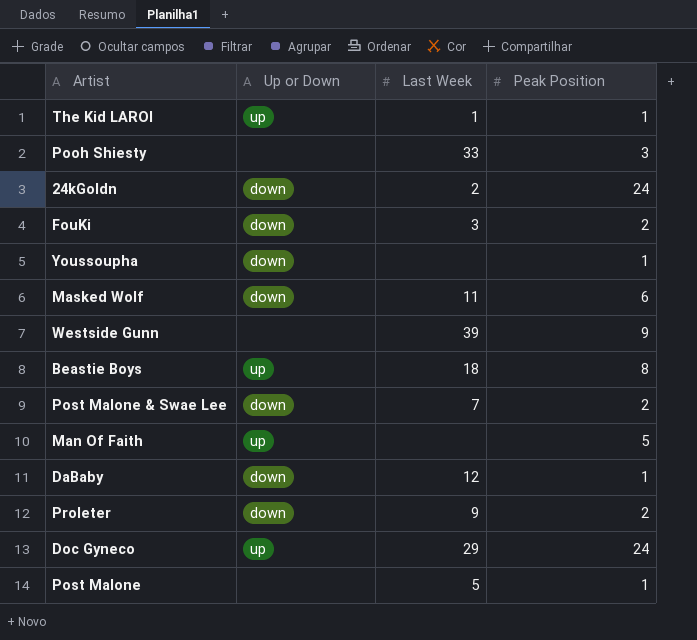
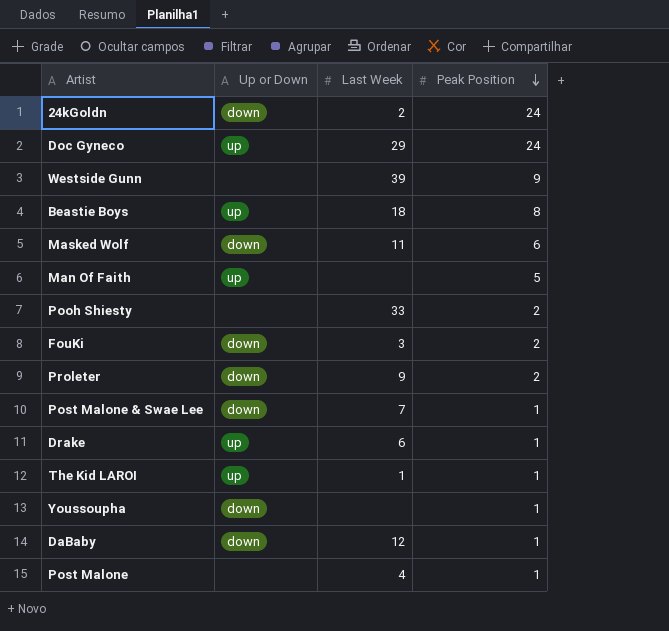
row order: none -> Peak Position descending
Pooh Shiesty | Peak Position: 3 -> 2
Post Malone & Swae Lee | Peak Position: 2 -> 1
row Drake: none -> up | 6 | 1
Post Malone | Last Week: 5 -> 4

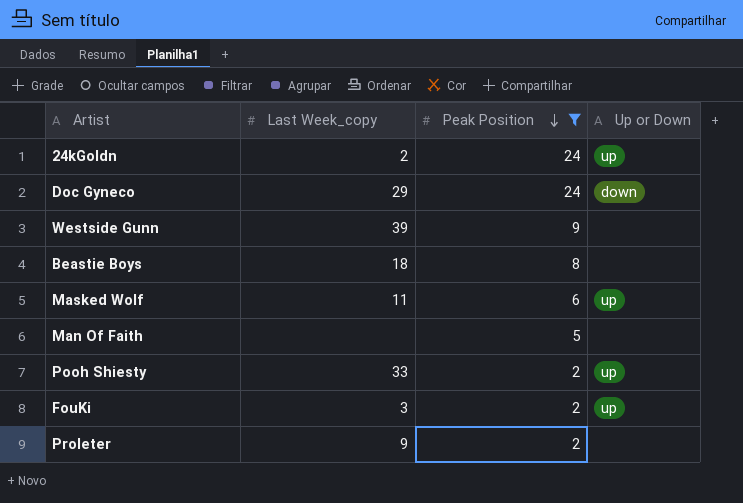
filter: none -> Peak Position != 1
column name: Last Week -> Last Week_copy
column Up or Down | position: 2 -> 4
24kGoldn | Up or Down: down -> up
Doc Gyneco | Up or Down: up -> down
Beastie Boys | Up or Down: up -> none
Masked Wolf | Up or Down: down -> up
Man Of Faith | Up or Down: up -> none
Pooh Shiesty | Up or Down: none -> up
FouKi | Up or Down: down -> up
Proleter | Up or Down: down -> none

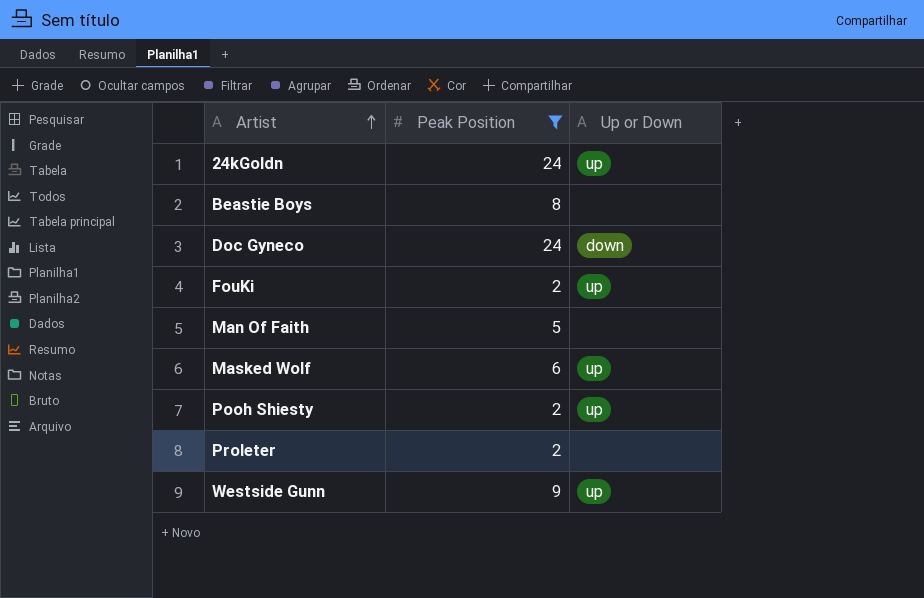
row order: Peak Position descending -> Artist ascending
column Last Week_copy | position: 2 -> none
Westside Gunn | Up or Down: none -> up

